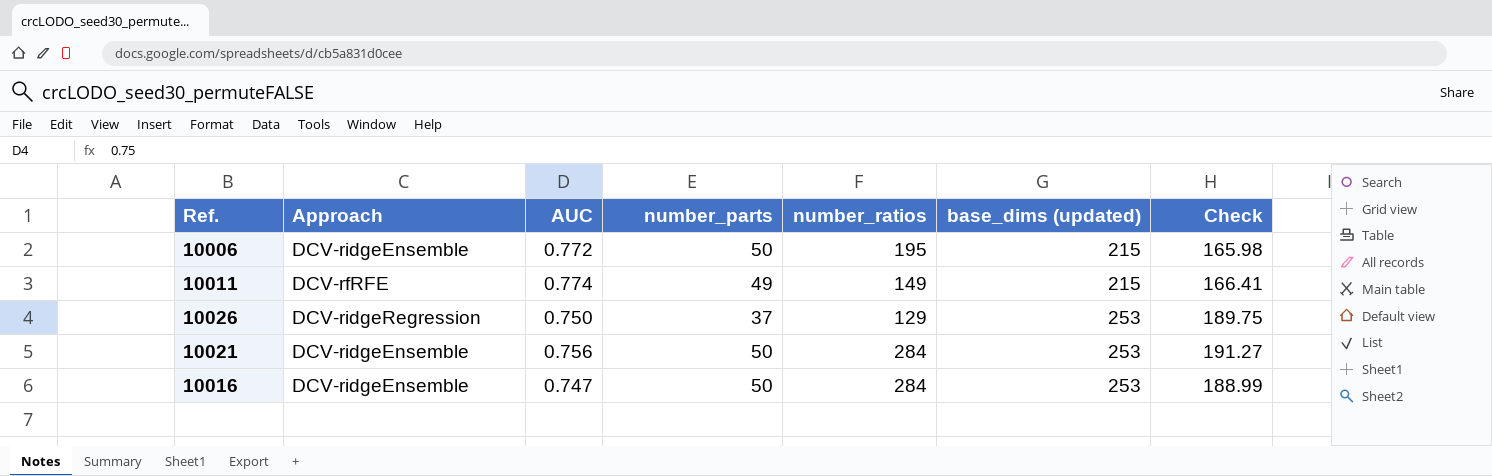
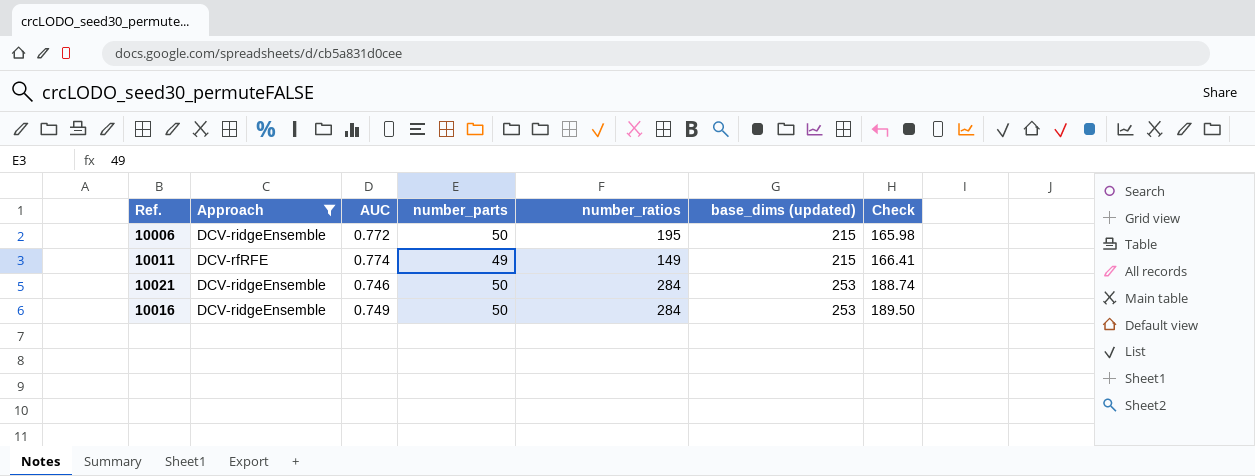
filter: none -> Approach != DCV-ridgeRegression
10021 | AUC: 0.756 -> 0.746
10021 | Check: 191.27 -> 188.74
10016 | AUC: 0.747 -> 0.749
10016 | Check: 188.99 -> 189.50

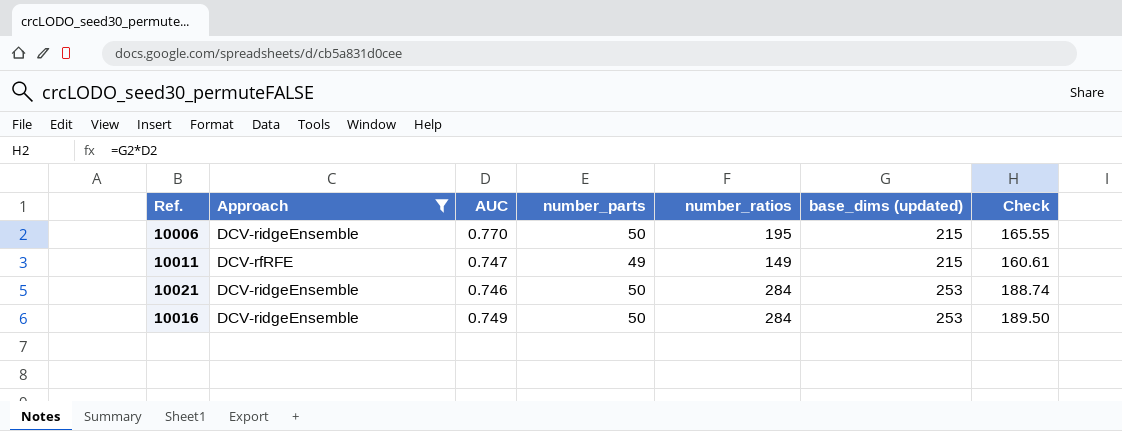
10006 | AUC: 0.772 -> 0.770
10006 | Check: 165.98 -> 165.55
10011 | AUC: 0.774 -> 0.747
10011 | Check: 166.41 -> 160.61

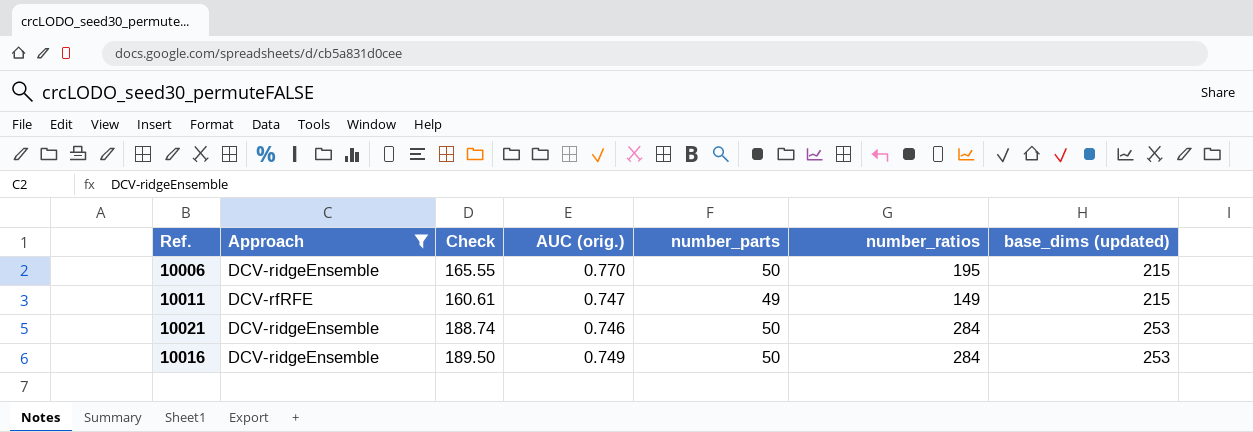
column Check | position: 7 -> 3
column name: AUC -> AUC (orig.)

